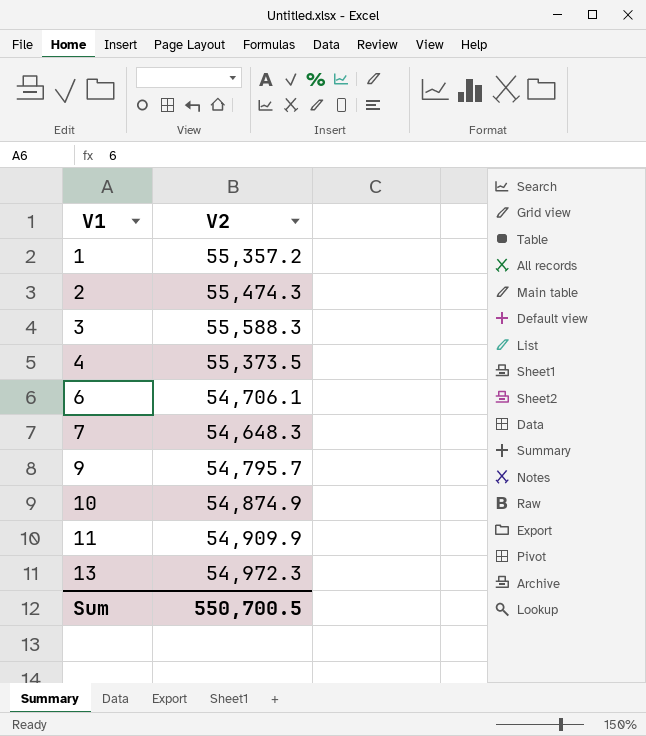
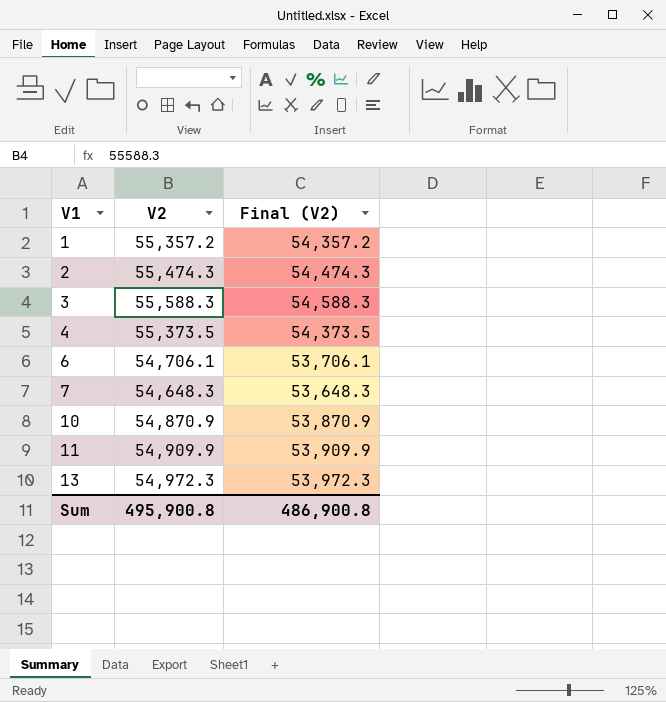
column Final (V2) | formula: none -> [V2] - 1000
row 9: 54,795.7 -> none
10 | V2: 54,874.9 -> 54,870.9
Sum | V2: 550,700.5 -> 495,900.8

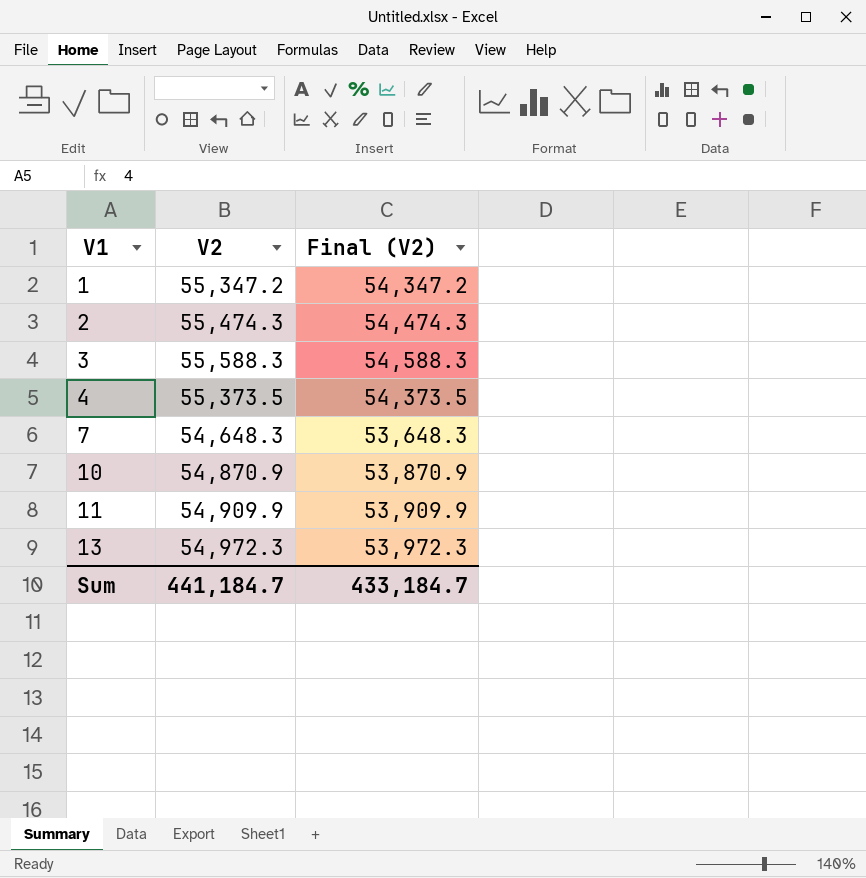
row 6: 54,706.1 | 53,706.1 -> none
1 | V2: 55,357.2 -> 55,347.2
1 | Final (V2): 54,357.2 -> 54,347.2
Sum | V2: 495,900.8 -> 441,184.7
Sum | Final (V2): 486,900.8 -> 433,184.7

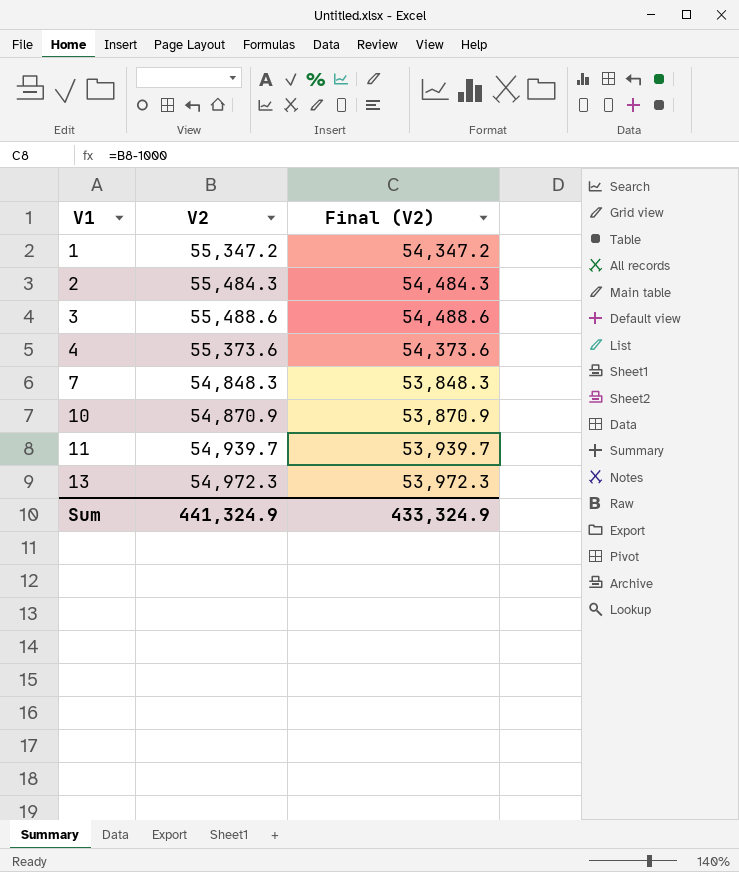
2 | V2: 55,474.3 -> 55,484.3
2 | Final (V2): 54,474.3 -> 54,484.3
3 | V2: 55,588.3 -> 55,488.6
3 | Final (V2): 54,588.3 -> 54,488.6
4 | V2: 55,373.5 -> 55,373.6
4 | Final (V2): 54,373.5 -> 54,373.6
7 | V2: 54,648.3 -> 54,848.3
7 | Final (V2): 53,648.3 -> 53,848.3
11 | V2: 54,909.9 -> 54,939.7
11 | Final (V2): 53,909.9 -> 53,939.7
Sum | V2: 441,184.7 -> 441,324.9
Sum | Final (V2): 433,184.7 -> 433,324.9

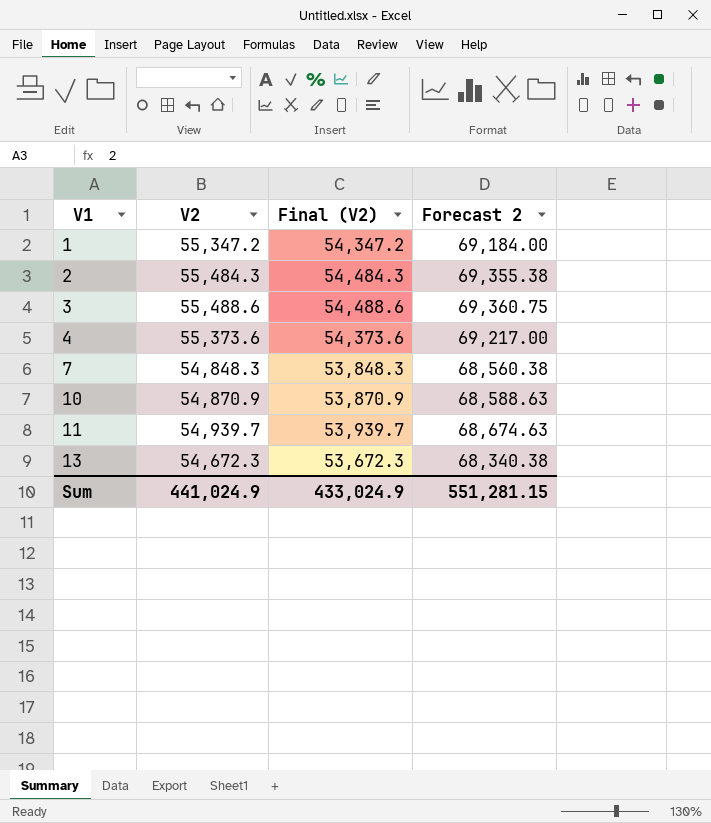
column Forecast 2 | formula: none -> [V2] * 1.25
13 | V2: 54,972.3 -> 54,672.3
13 | Final (V2): 53,972.3 -> 53,672.3
Sum | V2: 441,324.9 -> 441,024.9
Sum | Final (V2): 433,324.9 -> 433,024.9

